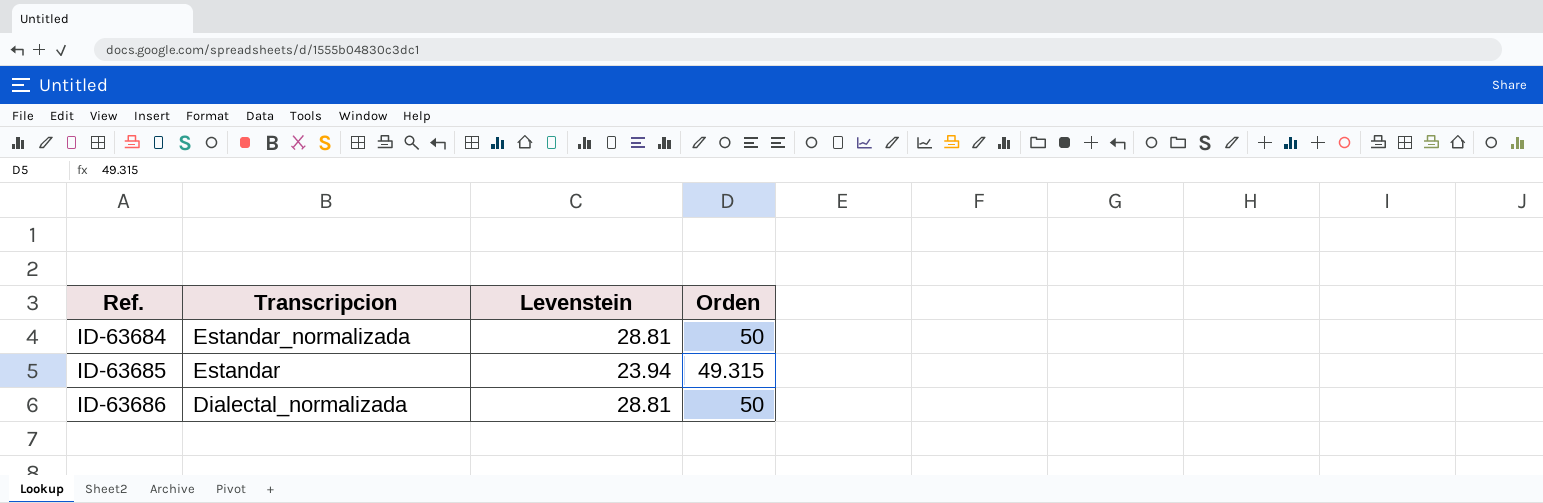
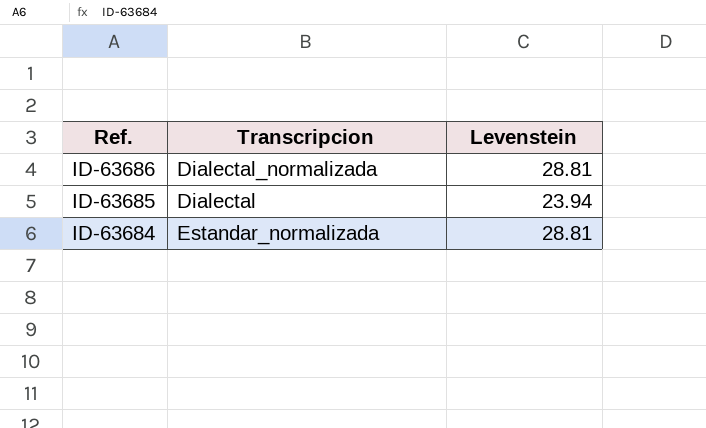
row order: Ref. ascending -> Ref. descending
column Orden | position: 4 -> none
ID-63685 | Transcripcion: Estandar -> Dialectal

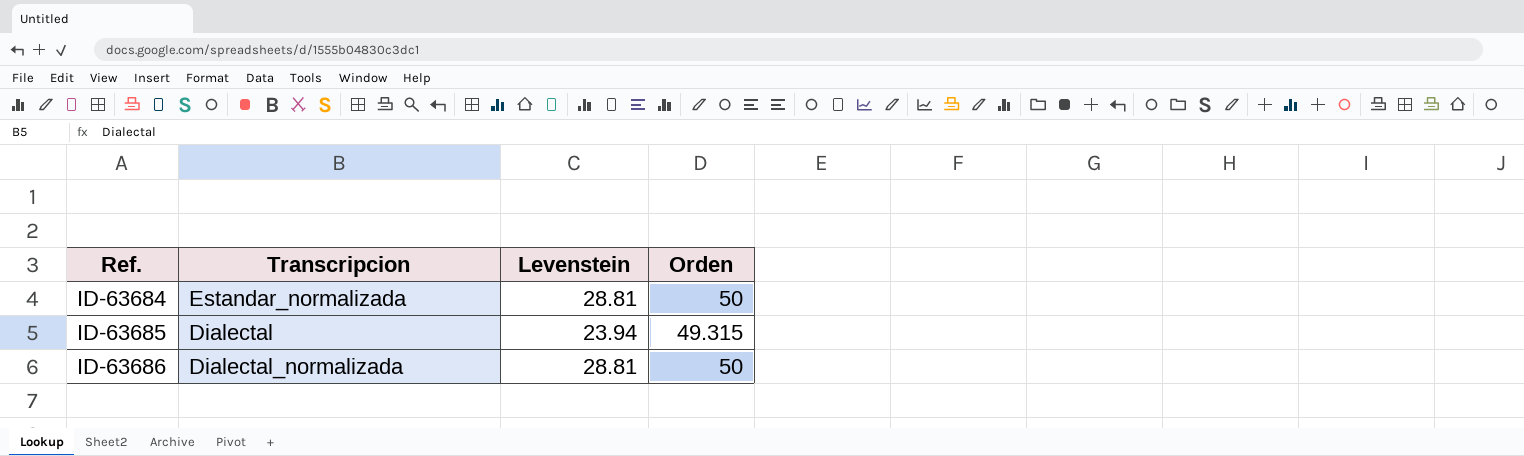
row order: Ref. descending -> Ref. ascending
column Orden | position: none -> 4

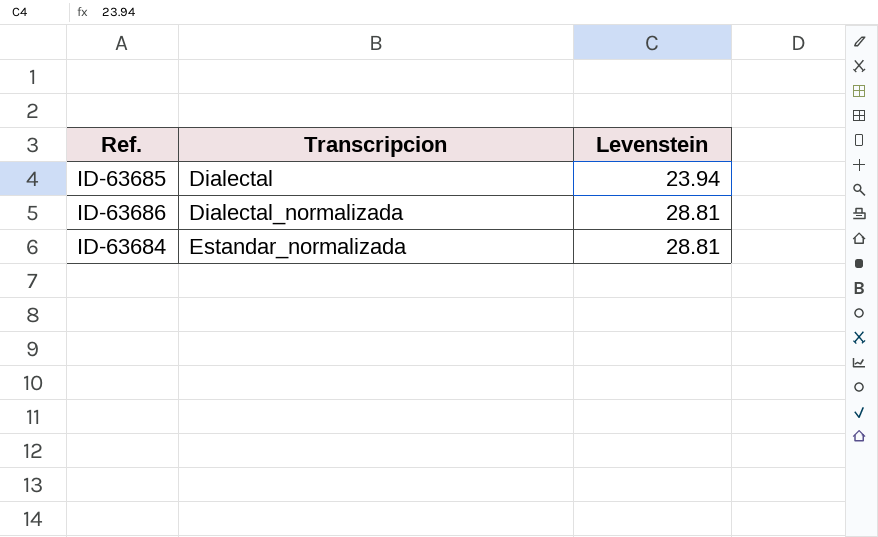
row order: Ref. ascending -> Transcripcion ascending
column Orden | position: 4 -> none

